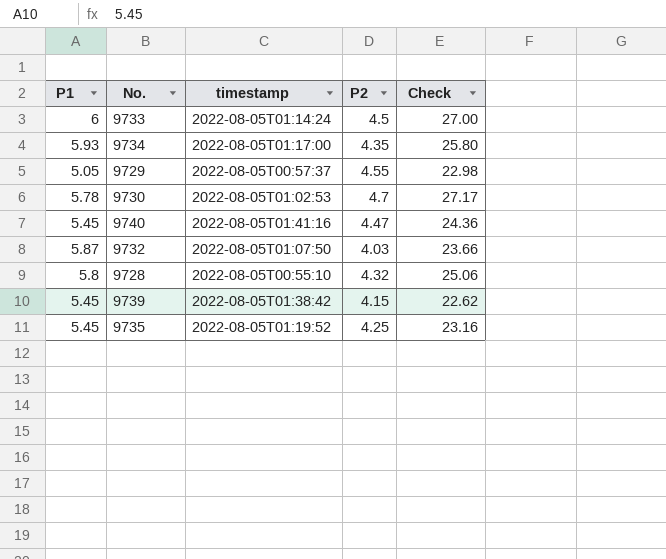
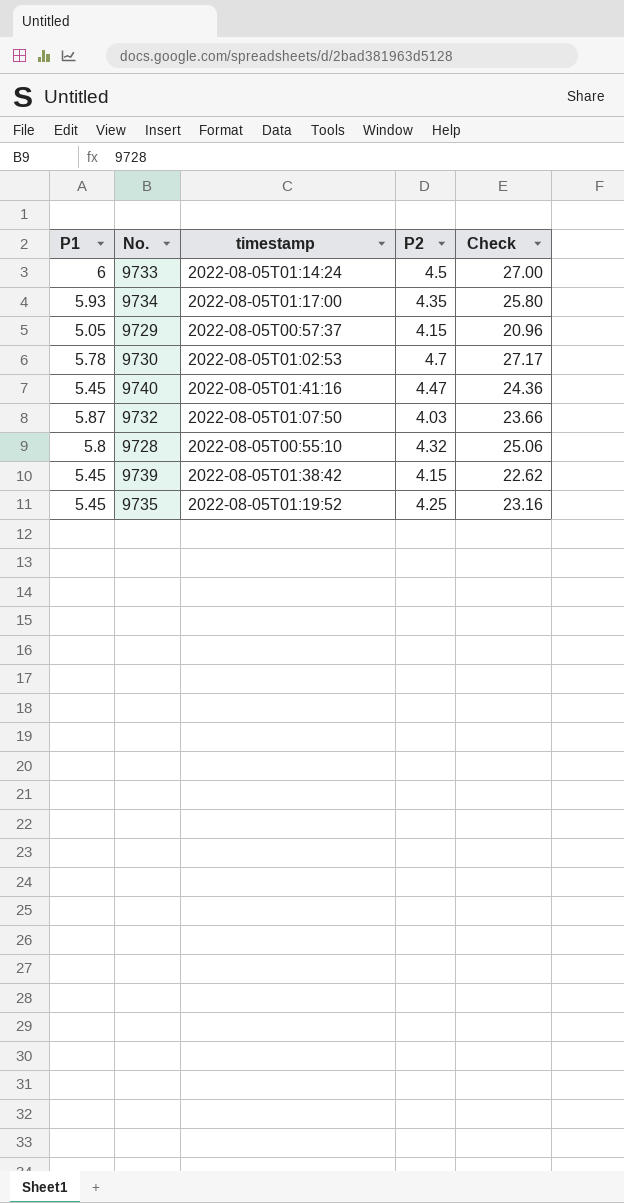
9729 | P2: 4.55 -> 4.15
9729 | Check: 22.98 -> 20.96

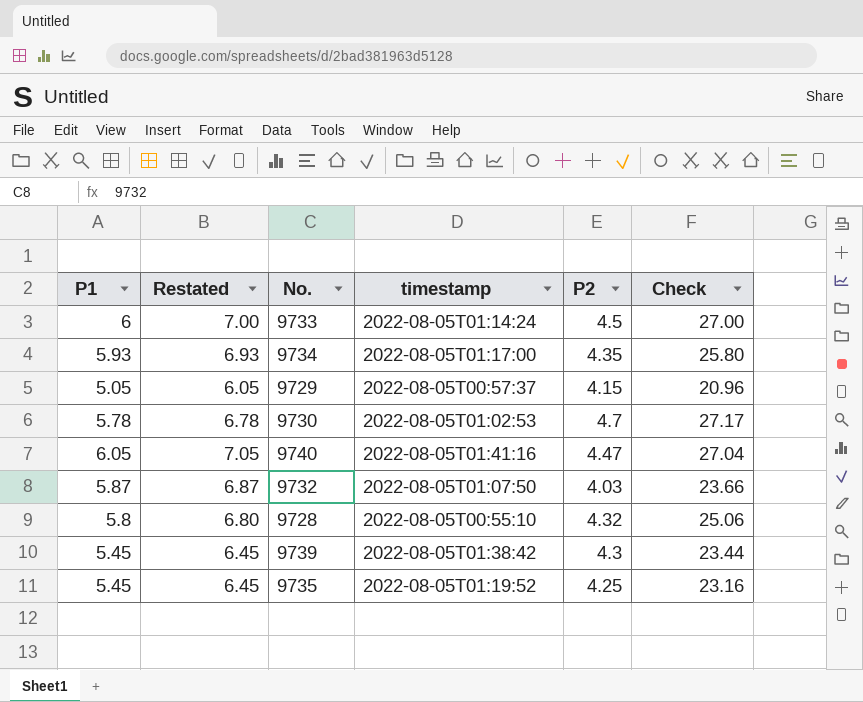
column Restated | formula: none -> [P1] + 1
9740 | P1: 5.45 -> 6.05
9740 | Check: 24.36 -> 27.04
9739 | P2: 4.15 -> 4.3
9739 | Check: 22.62 -> 23.44

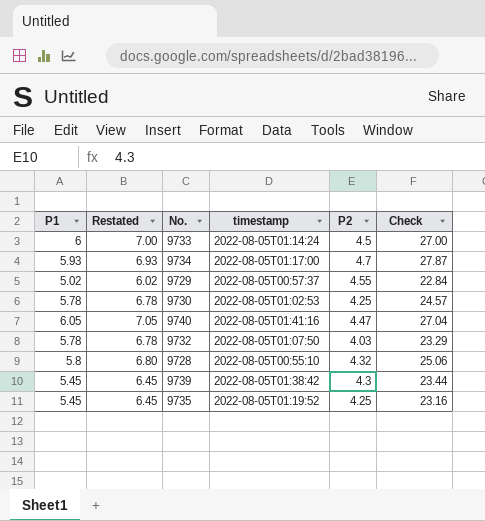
9734 | P2: 4.35 -> 4.7
9734 | Check: 25.80 -> 27.87
9729 | P1: 5.05 -> 5.02
9729 | Restated: 6.05 -> 6.02
9729 | P2: 4.15 -> 4.55
9729 | Check: 20.96 -> 22.84
9730 | P2: 4.7 -> 4.25
9730 | Check: 27.17 -> 24.57
9732 | P1: 5.87 -> 5.78
9732 | Restated: 6.87 -> 6.78
9732 | Check: 23.66 -> 23.29

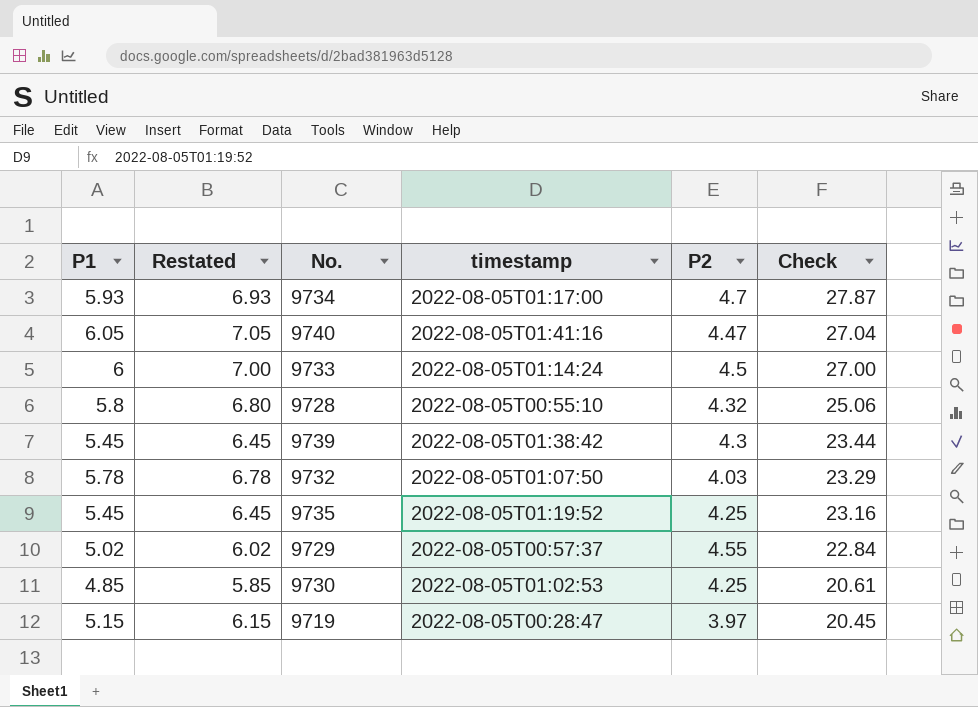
row order: none -> Check descending
9730 | P1: 5.78 -> 4.85
9730 | Restated: 6.78 -> 5.85
9730 | Check: 24.57 -> 20.61
row 9719: none -> 5.15 | 6.15 | 2022-08-05T00:28:47 | 3.97 | 20.45

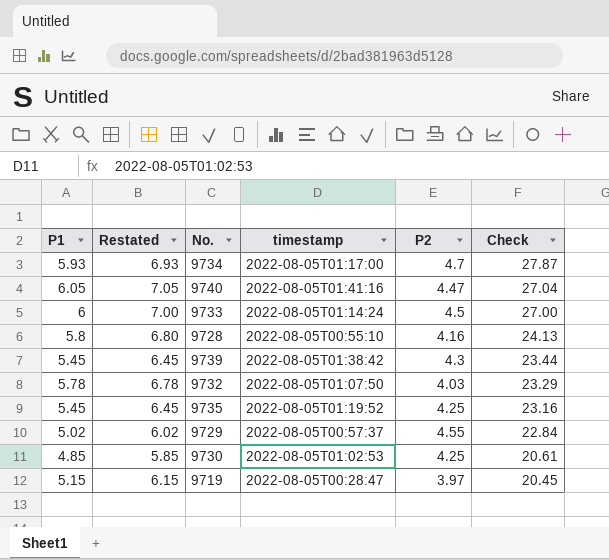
9728 | P2: 4.32 -> 4.16
9728 | Check: 25.06 -> 24.13

